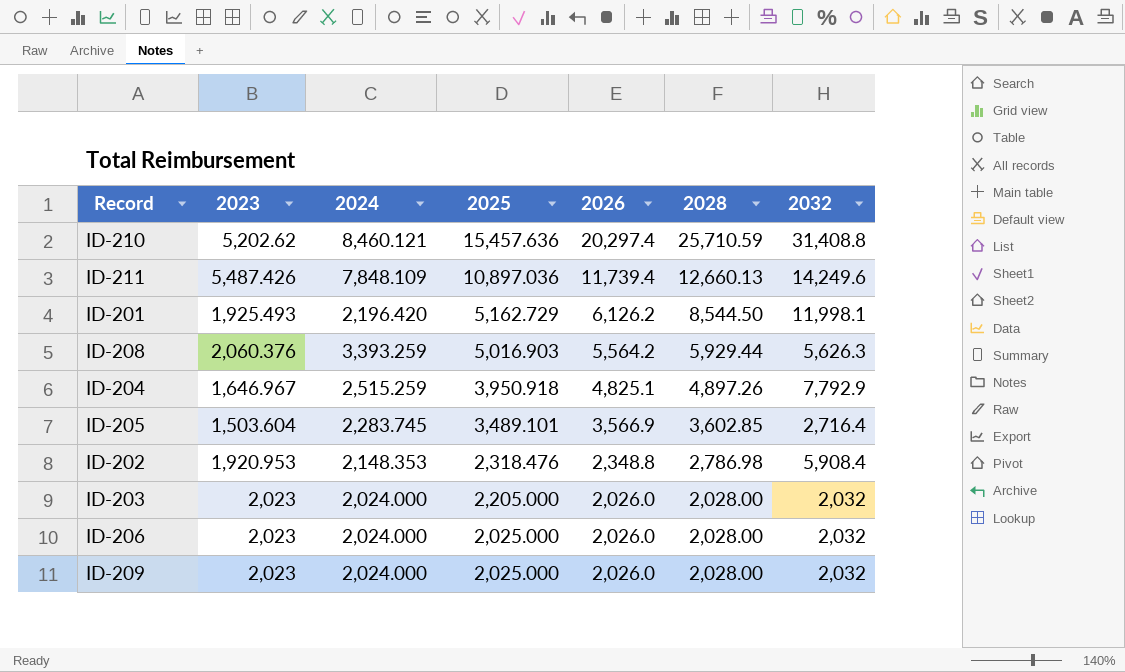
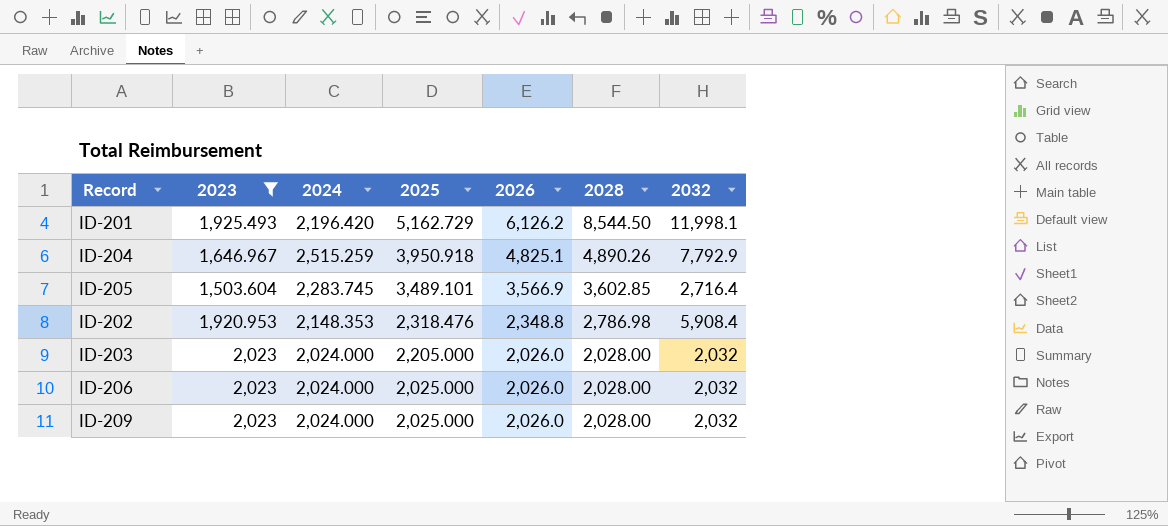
filter: none -> 2023 <= 2,023
ID-204 | 2028: 4,897.26 -> 4,890.26

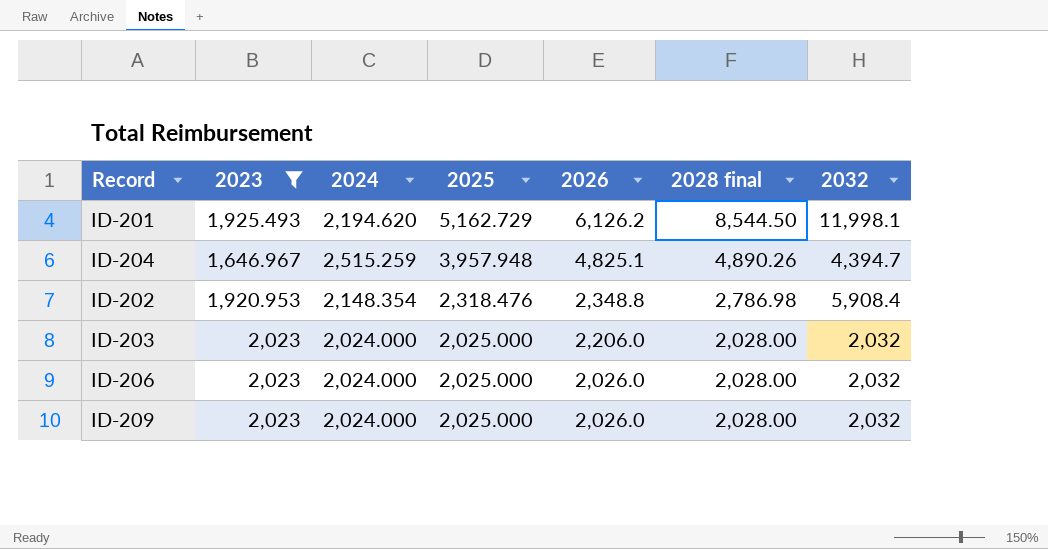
column name: 2028 -> 2028 final
row ID-205: 1,503.604 | 2,283.745 | 3,489.101 | 3,566.9 | 3,602.85 | 2,716.4 -> none
ID-201 | 2024: 2,196.420 -> 2,194.620
ID-204 | 2025: 3,950.918 -> 3,957.948
ID-204 | 2032: 7,792.9 -> 4,394.7
ID-202 | 2024: 2,148.353 -> 2,148.354
ID-203 | 2025: 2,205.000 -> 2,025.000
ID-203 | 2026: 2,026.0 -> 2,206.0

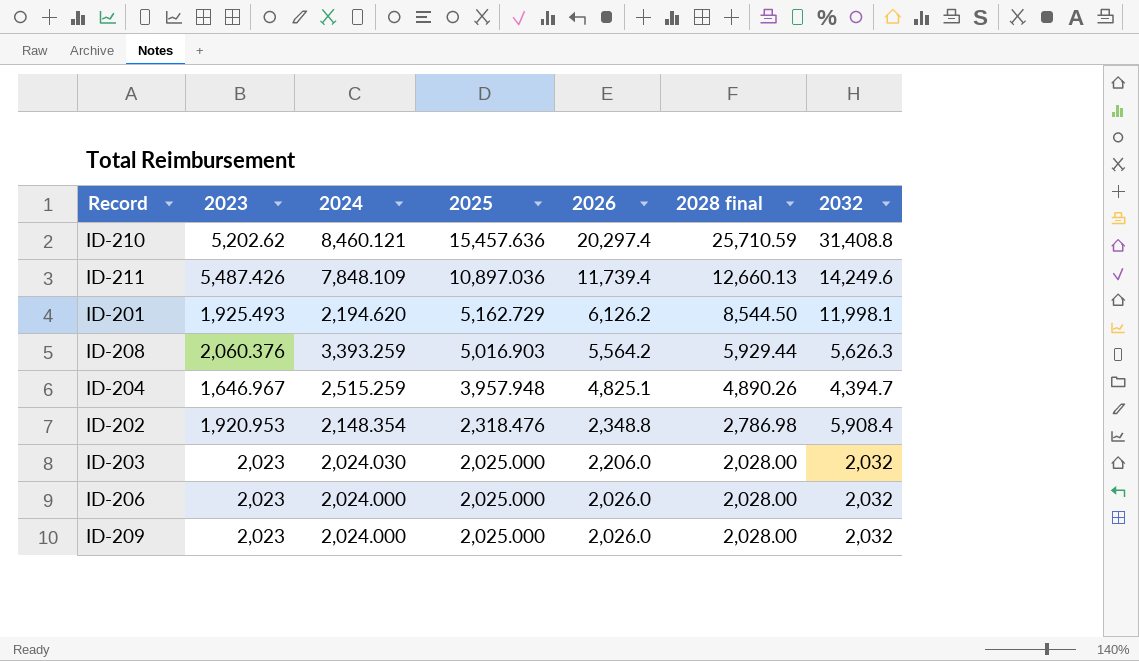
filter: 2023 <= 2,023 -> none
ID-203 | 2024: 2,024.000 -> 2,024.030

